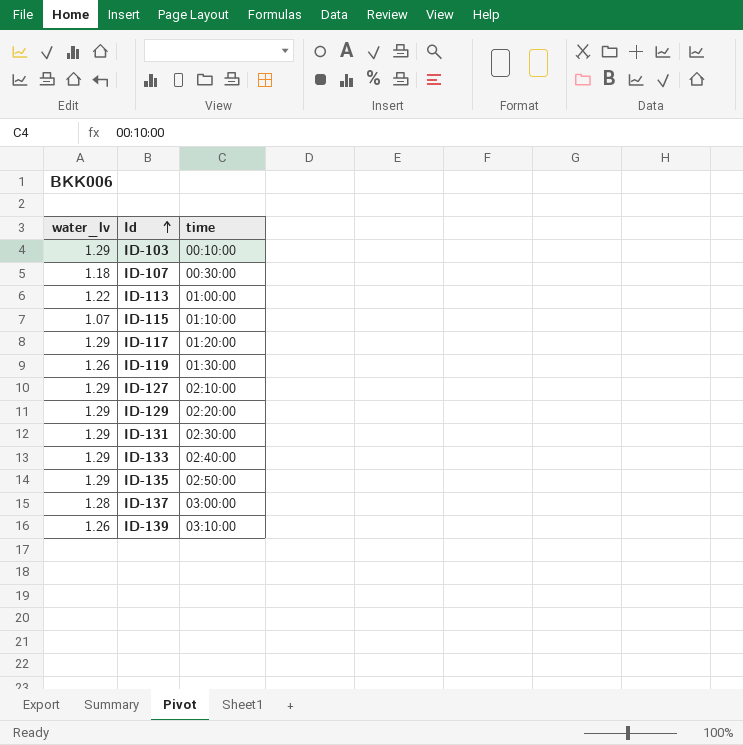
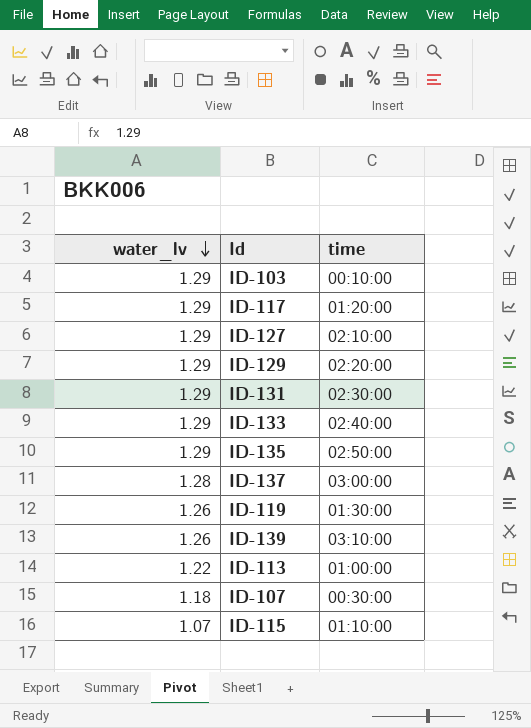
row order: Id ascending -> water_lv descending

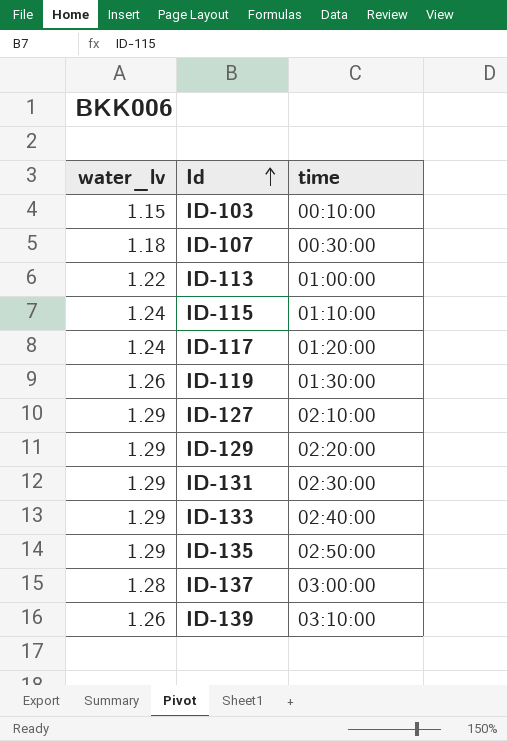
row order: water_lv descending -> Id ascending
ID-103 | water_lv: 1.29 -> 1.15
ID-115 | water_lv: 1.07 -> 1.24
ID-117 | water_lv: 1.29 -> 1.24

